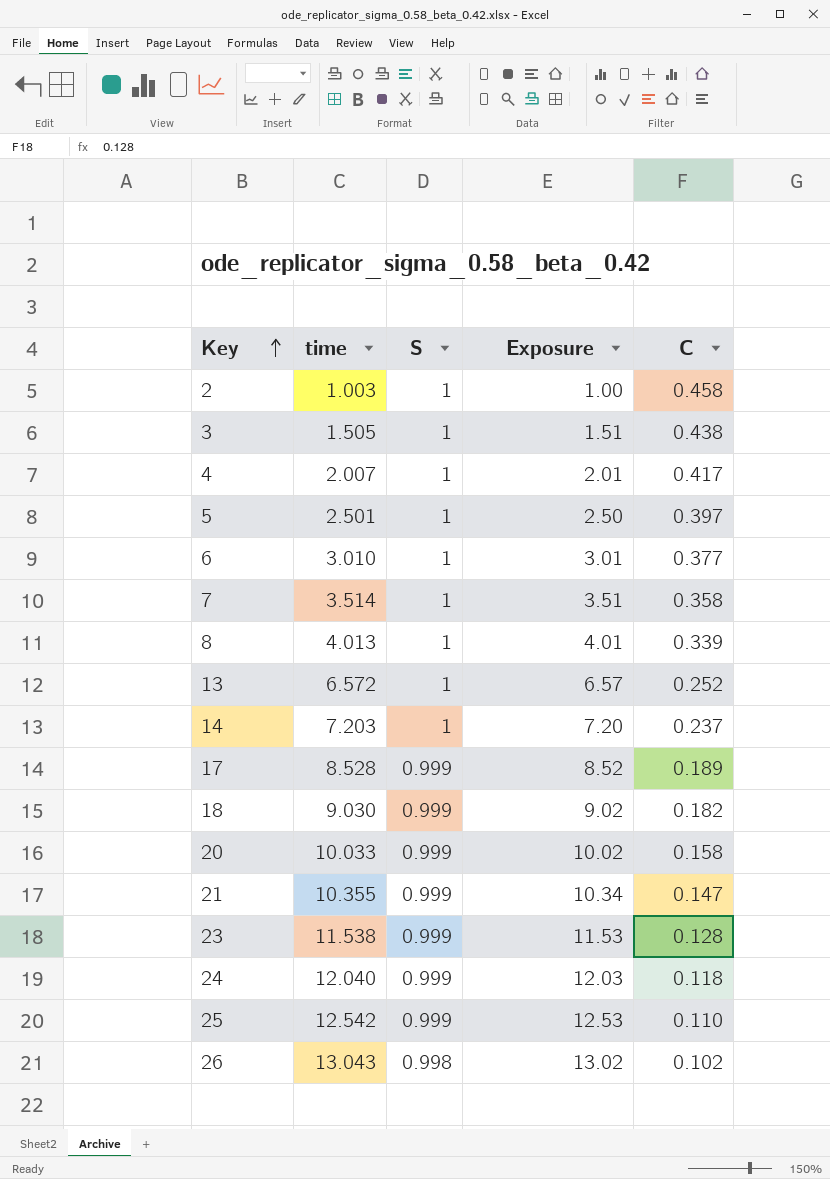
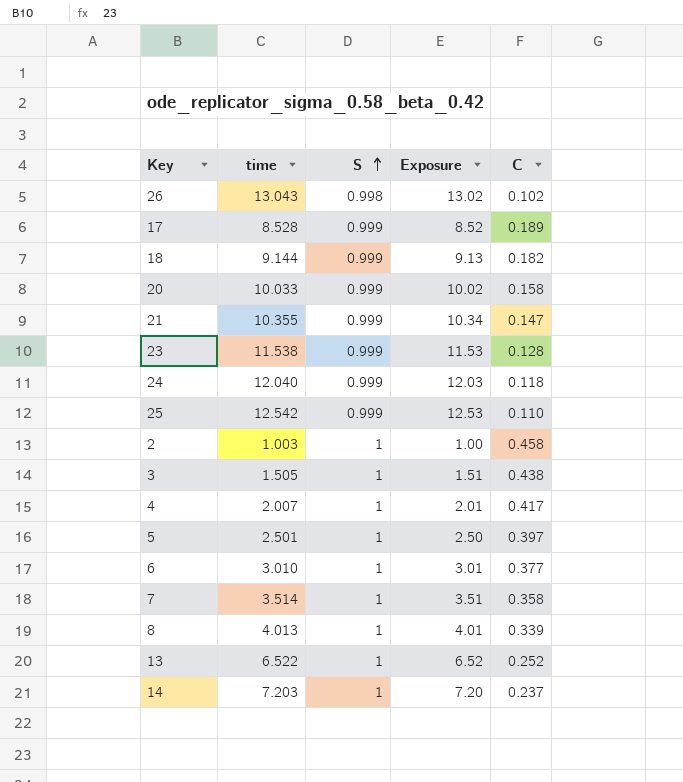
row order: Key ascending -> S ascending
18 | time: 9.030 -> 9.144
18 | Exposure: 9.02 -> 9.13
13 | time: 6.572 -> 6.522
13 | Exposure: 6.57 -> 6.52

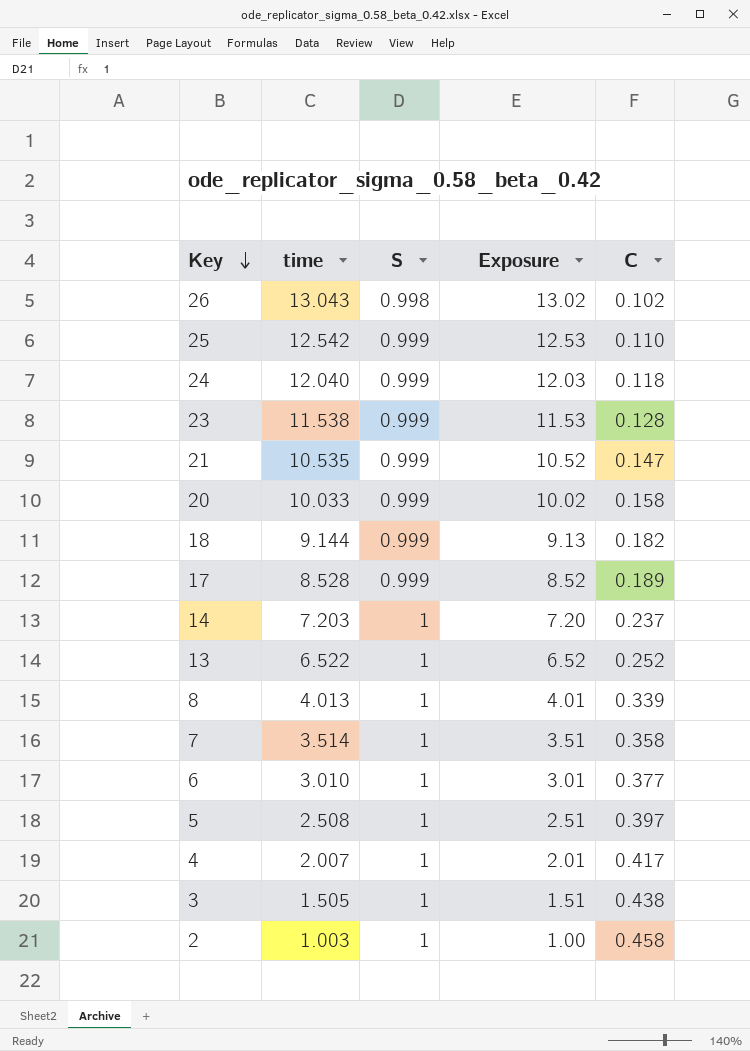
row order: S ascending -> Key descending
21 | time: 10.355 -> 10.535
21 | Exposure: 10.34 -> 10.52
5 | time: 2.501 -> 2.508
5 | Exposure: 2.50 -> 2.51

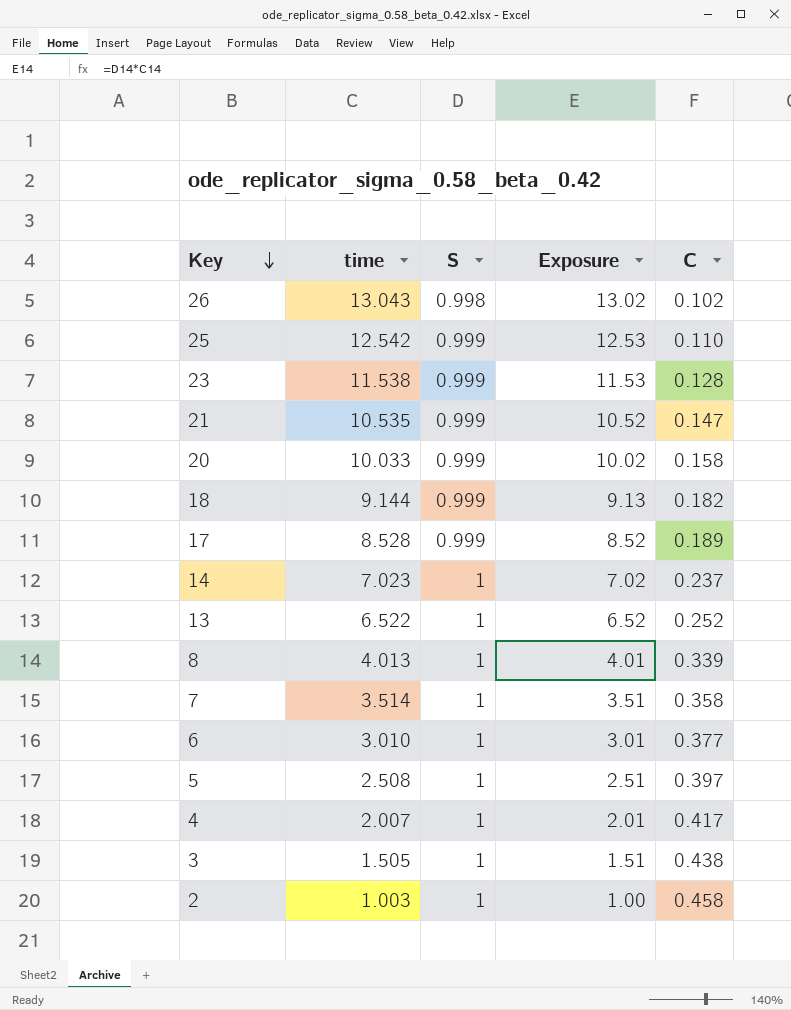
row 24: 12.040 | 0.999 | 12.03 | 0.118 -> none
14 | time: 7.203 -> 7.023
14 | Exposure: 7.20 -> 7.02

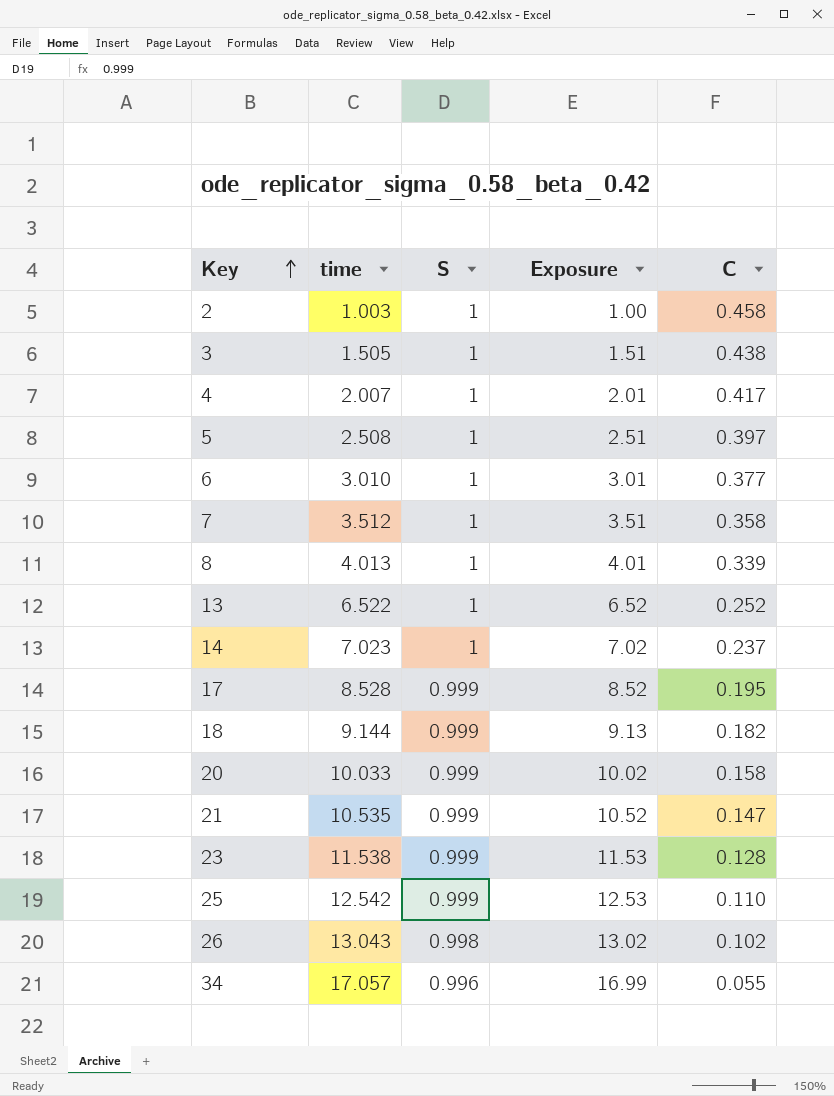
row order: Key descending -> Key ascending
7 | time: 3.514 -> 3.512
17 | C: 0.189 -> 0.195
row 34: none -> 17.057 | 0.996 | 16.99 | 0.055

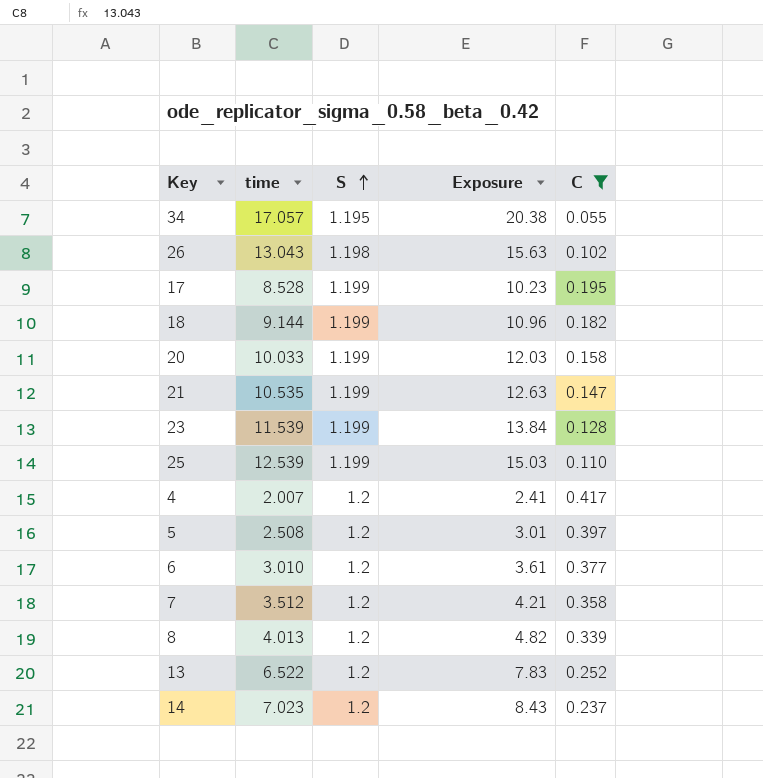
filter: none -> C <= 0.417
row order: Key ascending -> S ascending
34 | S: 0.996 -> 1.195
34 | Exposure: 16.99 -> 20.38
26 | S: 0.998 -> 1.198
26 | Exposure: 13.02 -> 15.63
17 | S: 0.999 -> 1.199
17 | Exposure: 8.52 -> 10.23
18 | S: 0.999 -> 1.199
18 | Exposure: 9.13 -> 10.96
20 | S: 0.999 -> 1.199
20 | Exposure: 10.02 -> 12.03
21 | S: 0.999 -> 1.199
21 | Exposure: 10.52 -> 12.63
23 | time: 11.538 -> 11.539
23 | S: 0.999 -> 1.199
23 | Exposure: 11.53 -> 13.84
25 | time: 12.542 -> 12.539
25 | S: 0.999 -> 1.199
25 | Exposure: 12.53 -> 15.03
4 | S: 1 -> 1.2
4 | Exposure: 2.01 -> 2.41
5 | S: 1 -> 1.2
5 | Exposure: 2.51 -> 3.01
6 | S: 1 -> 1.2
6 | Exposure: 3.01 -> 3.61
7 | S: 1 -> 1.2
7 | Exposure: 3.51 -> 4.21
8 | S: 1 -> 1.2
8 | Exposure: 4.01 -> 4.82
13 | S: 1 -> 1.2
13 | Exposure: 6.52 -> 7.83
14 | S: 1 -> 1.2
14 | Exposure: 7.02 -> 8.43

